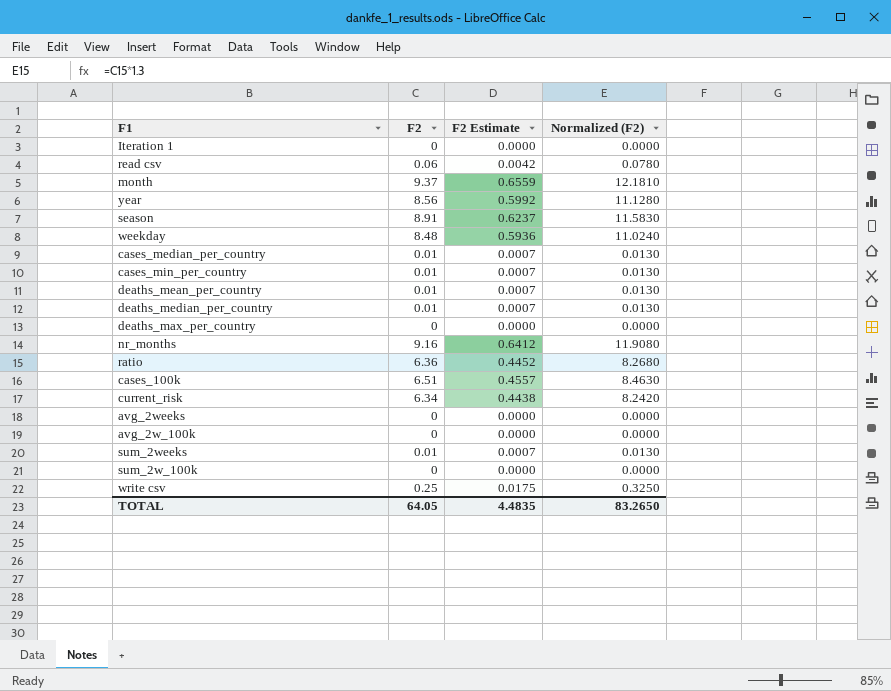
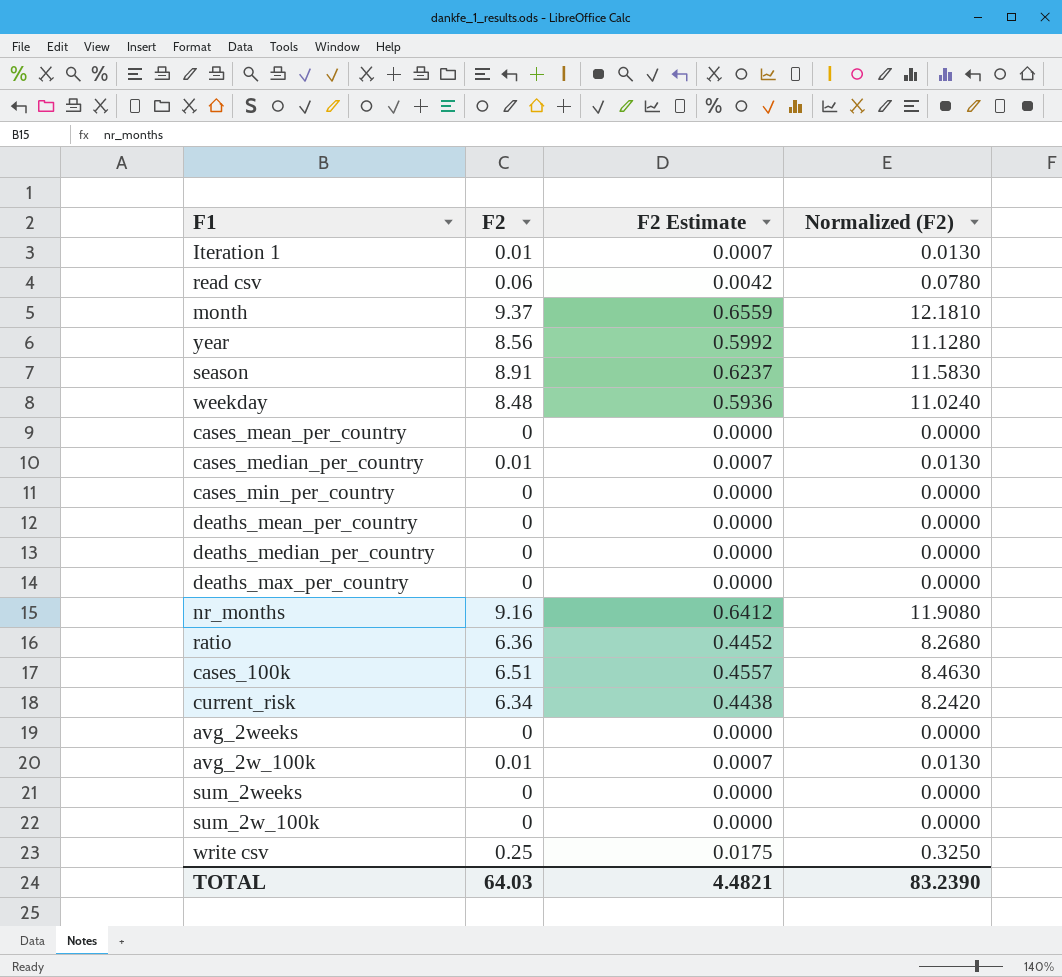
Iteration 1 | F2: 0 -> 0.01
Iteration 1 | F2 Estimate: 0.0000 -> 0.0007
Iteration 1 | Normalized (F2): 0.0000 -> 0.0130
row cases_mean_per_country: none -> 0 | 0.0000 | 0.0000
cases_min_per_country | F2: 0.01 -> 0
cases_min_per_country | F2 Estimate: 0.0007 -> 0.0000
cases_min_per_country | Normalized (F2): 0.0130 -> 0.0000
deaths_mean_per_country | F2: 0.01 -> 0
deaths_mean_per_country | F2 Estimate: 0.0007 -> 0.0000
deaths_mean_per_country | Normalized (F2): 0.0130 -> 0.0000
deaths_median_per_country | F2: 0.01 -> 0
deaths_median_per_country | F2 Estimate: 0.0007 -> 0.0000
deaths_median_per_country | Normalized (F2): 0.0130 -> 0.0000
avg_2w_100k | F2: 0 -> 0.01
avg_2w_100k | F2 Estimate: 0.0000 -> 0.0007
avg_2w_100k | Normalized (F2): 0.0000 -> 0.0130
sum_2weeks | F2: 0.01 -> 0
sum_2weeks | F2 Estimate: 0.0007 -> 0.0000
sum_2weeks | Normalized (F2): 0.0130 -> 0.0000
TOTAL | F2: 64.05 -> 64.03
TOTAL | F2 Estimate: 4.4835 -> 4.4821
TOTAL | Normalized (F2): 83.2650 -> 83.2390

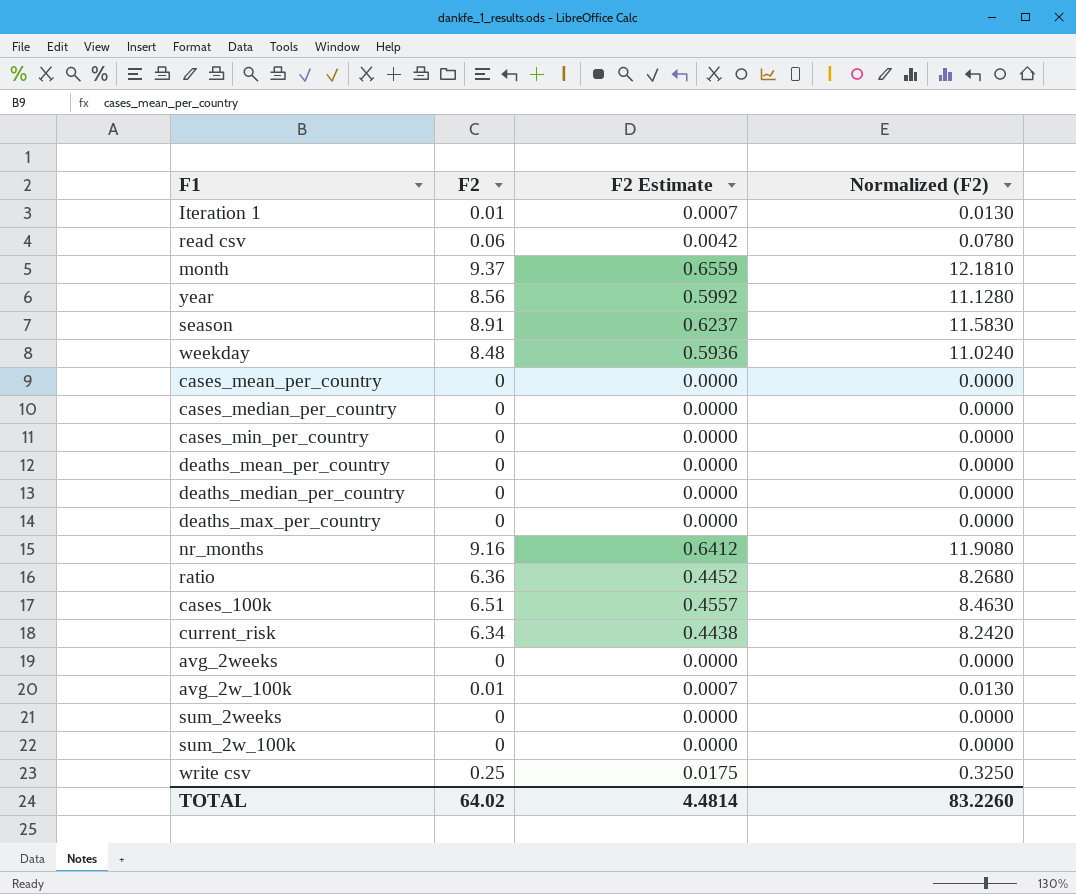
cases_median_per_country | F2: 0.01 -> 0
cases_median_per_country | F2 Estimate: 0.0007 -> 0.0000
cases_median_per_country | Normalized (F2): 0.0130 -> 0.0000
TOTAL | F2: 64.03 -> 64.02
TOTAL | F2 Estimate: 4.4821 -> 4.4814
TOTAL | Normalized (F2): 83.2390 -> 83.2260

